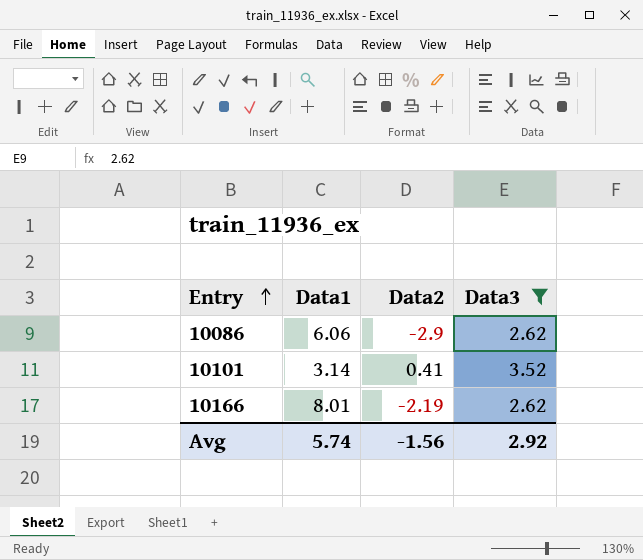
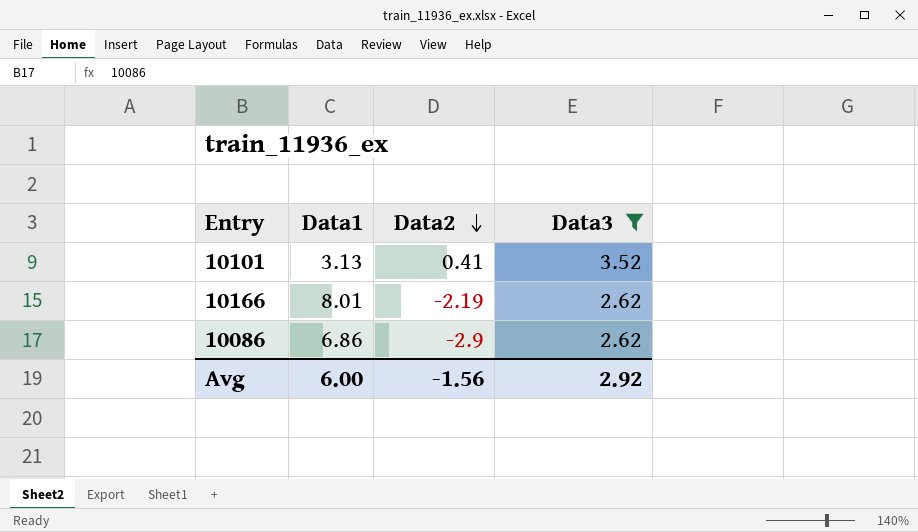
row order: Entry ascending -> Data2 descending
10101 | Data1: 3.14 -> 3.13
10086 | Data1: 6.06 -> 6.86
Avg | Data1: 5.74 -> 6.00

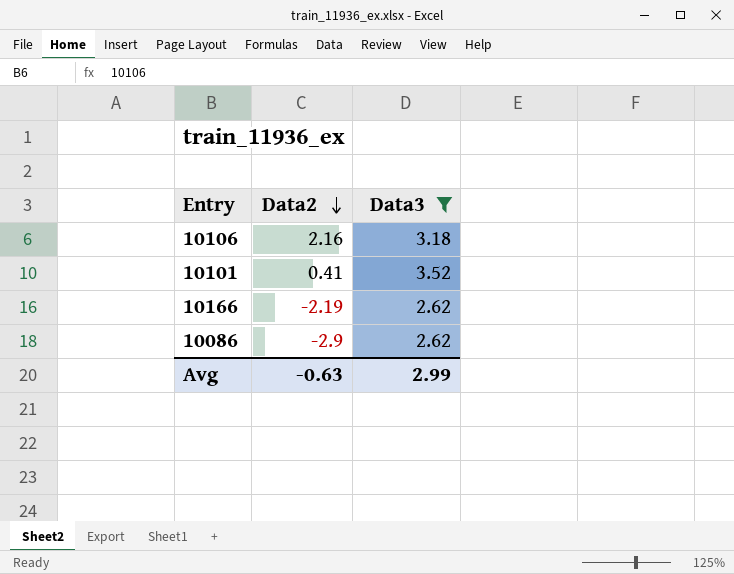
column Data1 | position: 2 -> none
row 10106: none -> 2.16 | 3.18
Avg | Data2: -1.56 -> -0.63
Avg | Data3: 2.92 -> 2.99

